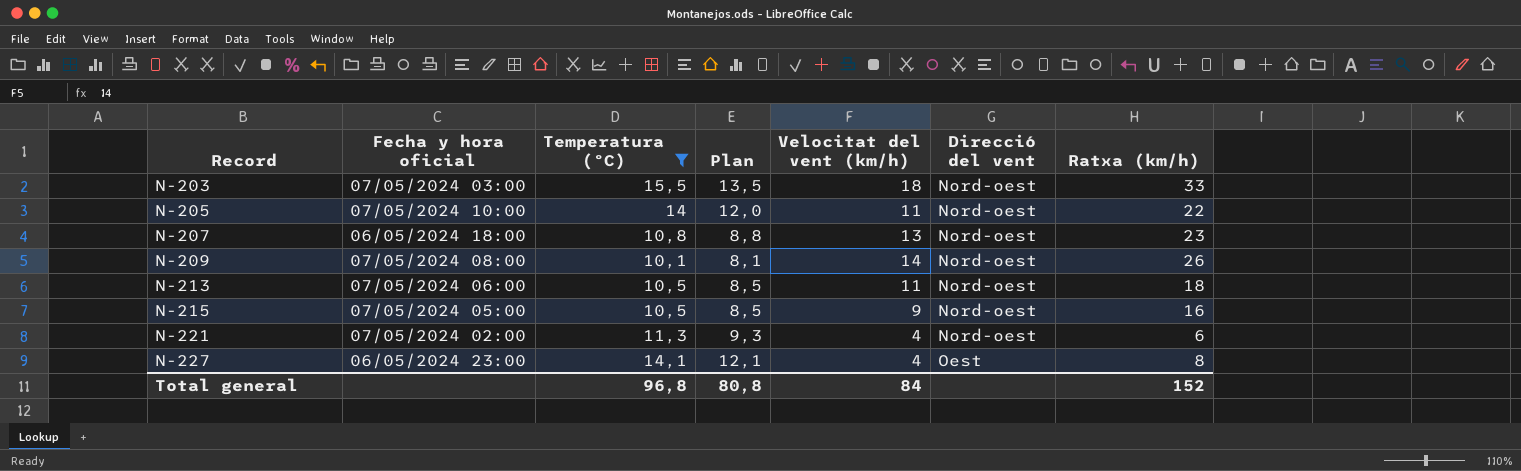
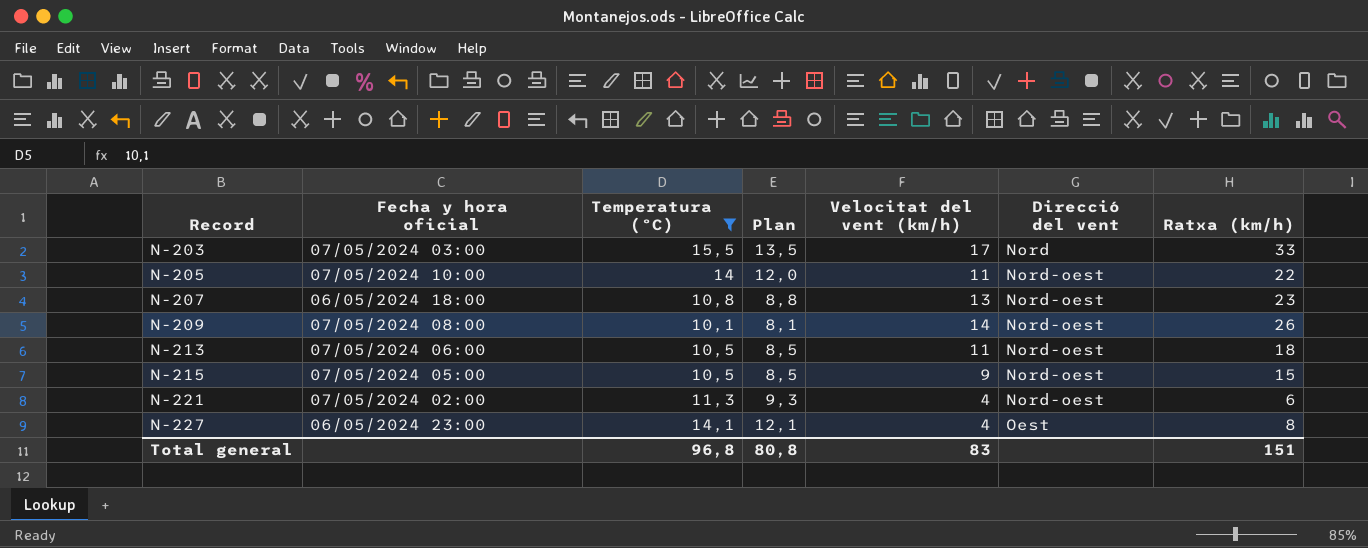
N-203 | Velocitat del vent (km/h): 18 -> 17
N-203 | Direcció del vent: Nord-oest -> Nord
N-215 | Ratxa (km/h): 16 -> 15
Total general | Velocitat del vent (km/h): 84 -> 83
Total general | Ratxa (km/h): 152 -> 151

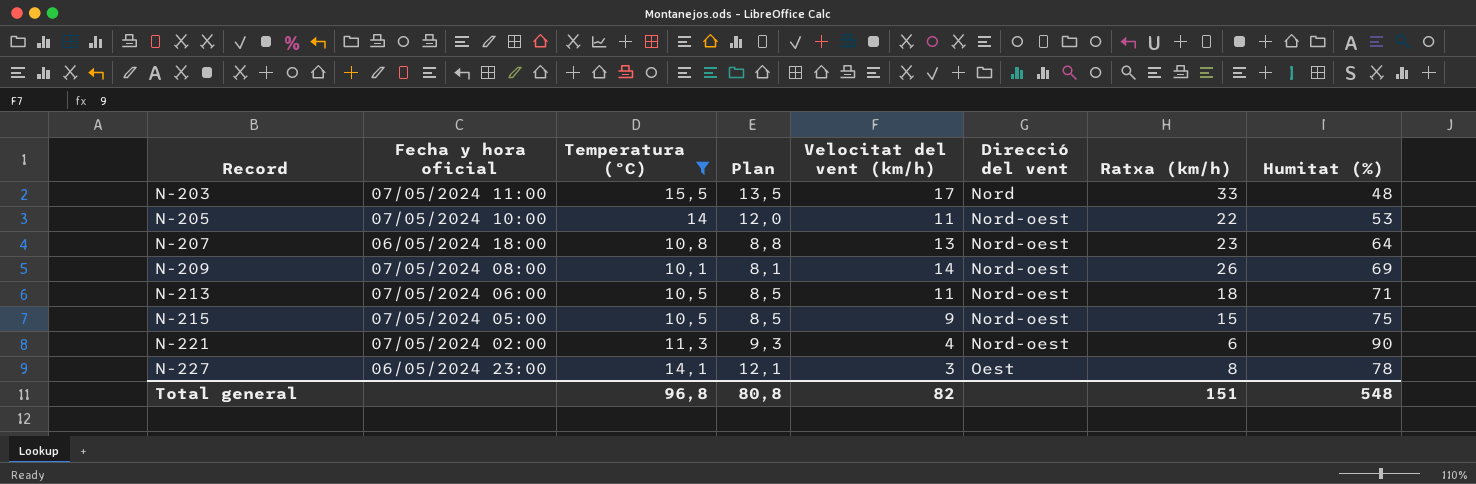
column Humitat (%) | position: none -> 8
N-203 | Fecha y hora oficial: 07/05/2024 03:00 -> 07/05/2024 11:00
N-227 | Velocitat del vent (km/h): 4 -> 3
Total general | Velocitat del vent (km/h): 83 -> 82

